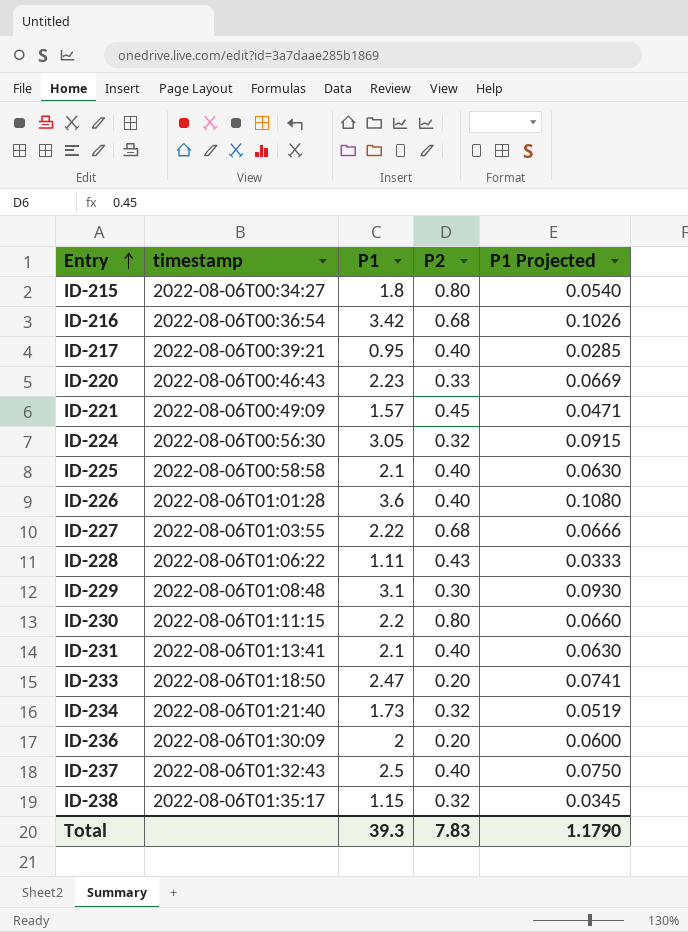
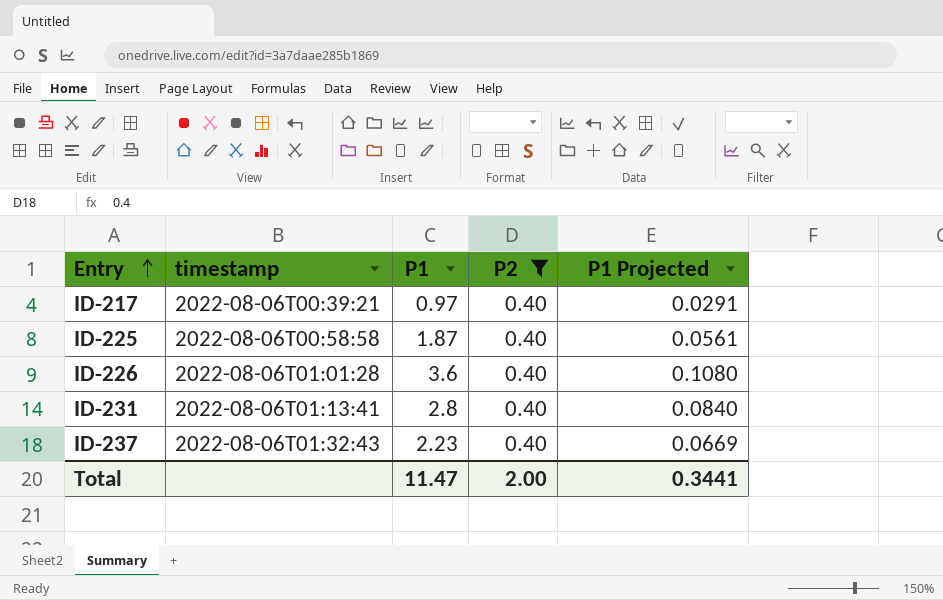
filter: none -> P2 = 0.40
ID-217 | P1: 0.95 -> 0.97
ID-217 | P1 Projected: 0.0285 -> 0.0291
ID-225 | P1: 2.1 -> 1.87
ID-225 | P1 Projected: 0.0630 -> 0.0561
ID-231 | P1: 2.1 -> 2.8
ID-231 | P1 Projected: 0.0630 -> 0.0840
ID-237 | P1: 2.5 -> 2.23
ID-237 | P1 Projected: 0.0750 -> 0.0669
Total | P1: 39.3 -> 11.47
Total | P2: 7.83 -> 2.00
Total | P1 Projected: 1.1790 -> 0.3441

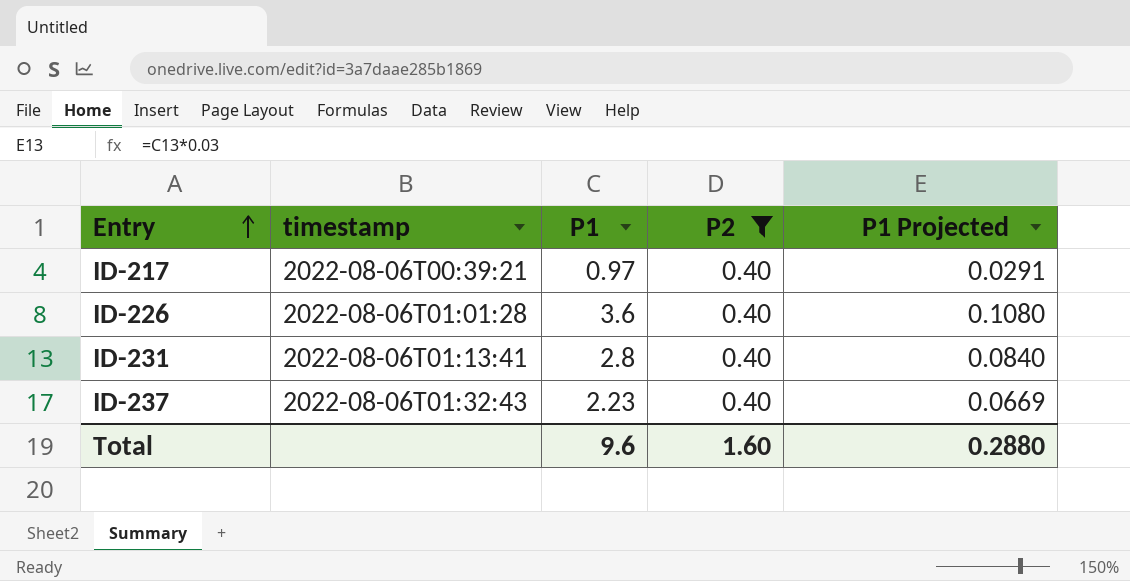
row ID-225: 2022-08-06T00:58:58 | 1.87 | 0.40 | 0.0561 -> none
Total | P1: 11.47 -> 9.6
Total | P2: 2.00 -> 1.60
Total | P1 Projected: 0.3441 -> 0.2880

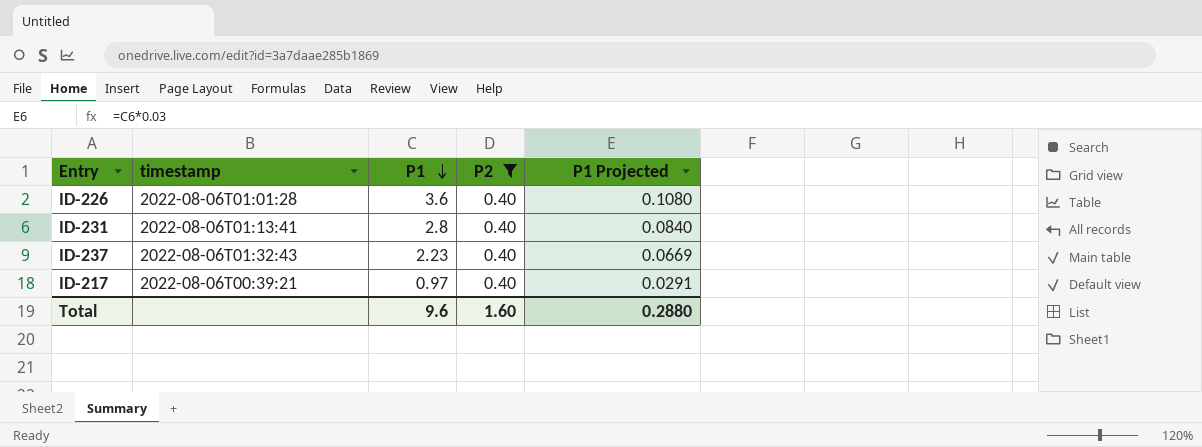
row order: Entry ascending -> P1 descending

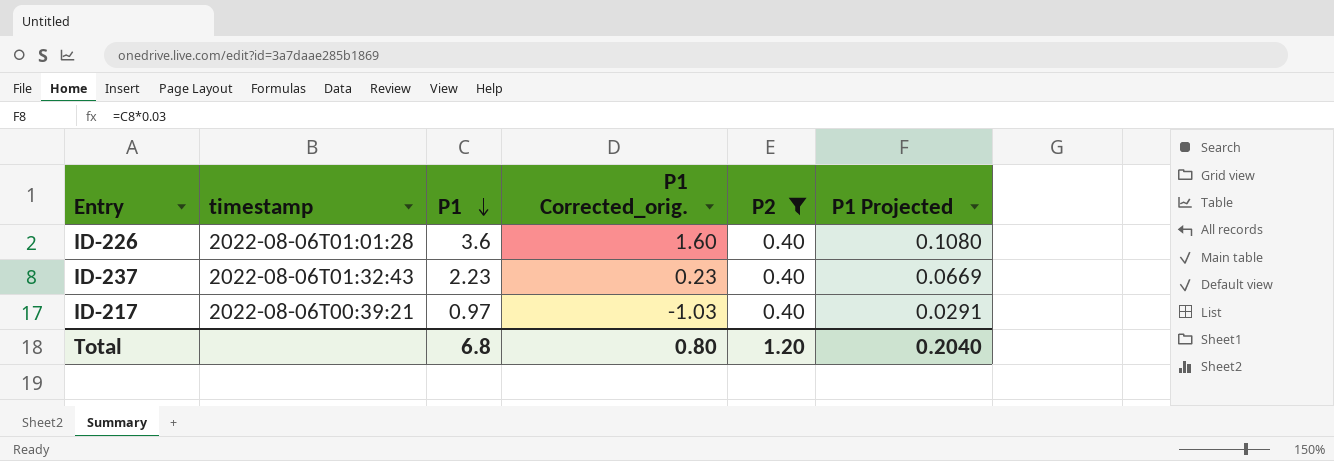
column P1 Corrected_orig. | formula: none -> [P1] - 2
row ID-231: 2022-08-06T01:13:41 | 2.8 | 0.40 | 0.0840 -> none
Total | P1: 9.6 -> 6.8
Total | P2: 1.60 -> 1.20
Total | P1 Projected: 0.2880 -> 0.2040

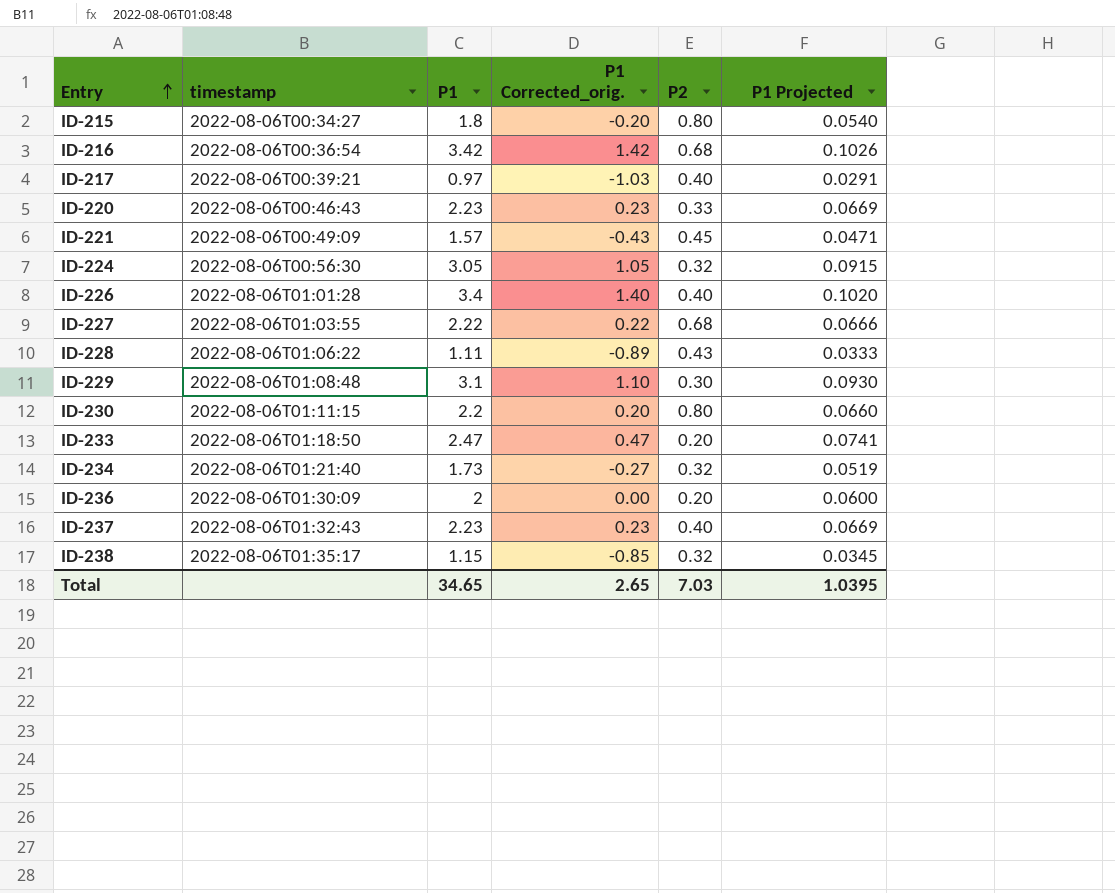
filter: P2 = 0.40 -> none
row order: P1 descending -> Entry ascending
ID-226 | P1: 3.6 -> 3.4
ID-226 | P1 Corrected_orig.: 1.60 -> 1.40
ID-226 | P1 Projected: 0.1080 -> 0.1020
Total | P1: 6.8 -> 34.65
Total | P1 Corrected_orig.: 0.80 -> 2.65
Total | P2: 1.20 -> 7.03
Total | P1 Projected: 0.2040 -> 1.0395

